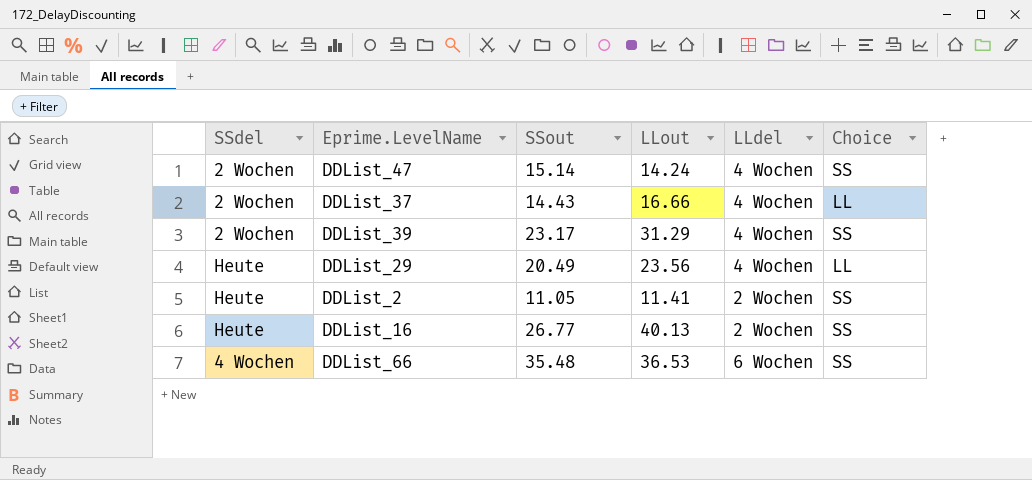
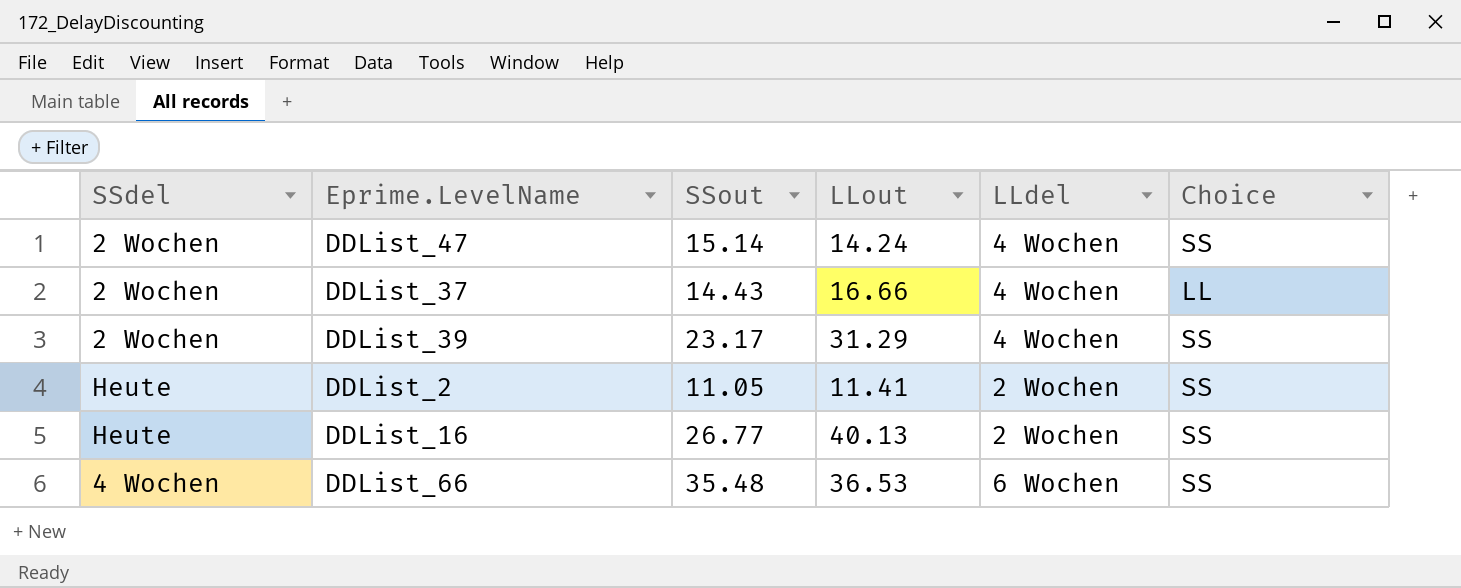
row DDList_29: Heute | 20.49 | 23.56 | 4 Wochen | LL -> none

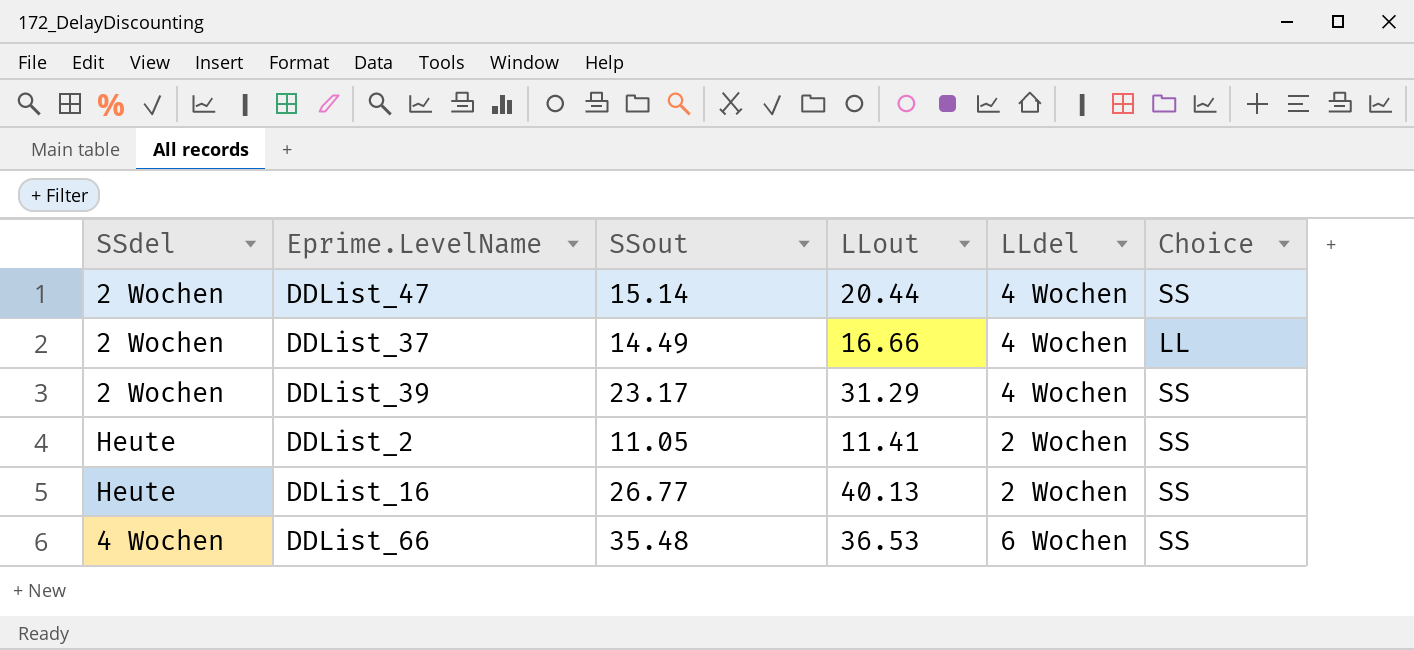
DDList_47 | LLout: 14.24 -> 20.44
DDList_37 | SSout: 14.43 -> 14.49

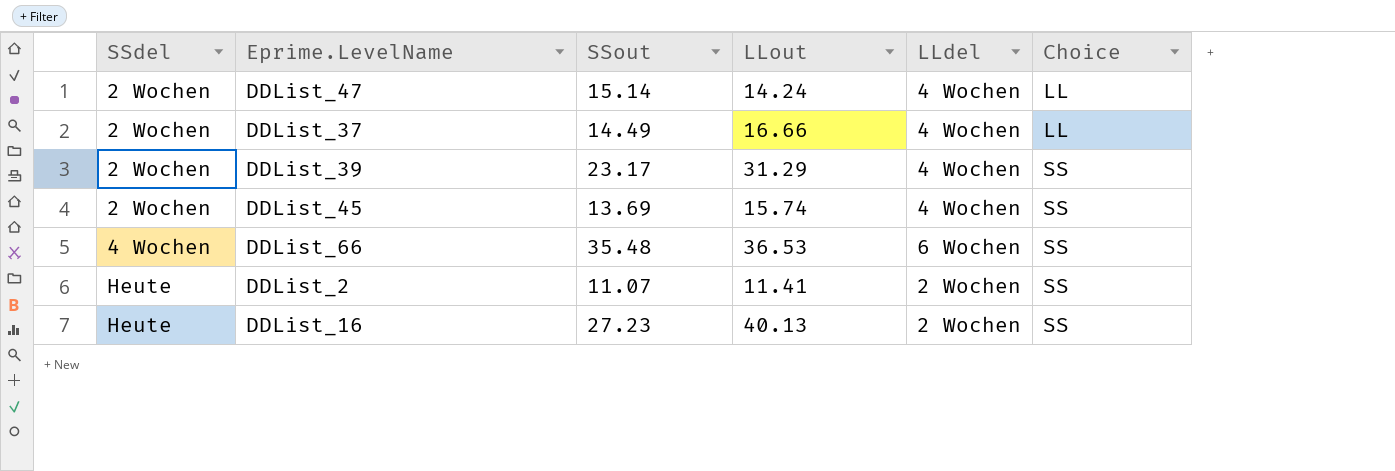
row order: none -> SSdel ascending
DDList_47 | LLout: 20.44 -> 14.24
DDList_47 | Choice: SS -> LL
row DDList_45: none -> 2 Wochen | 13.69 | 15.74 | 4 Wochen | SS
DDList_2 | SSout: 11.05 -> 11.07
DDList_16 | SSout: 26.77 -> 27.23

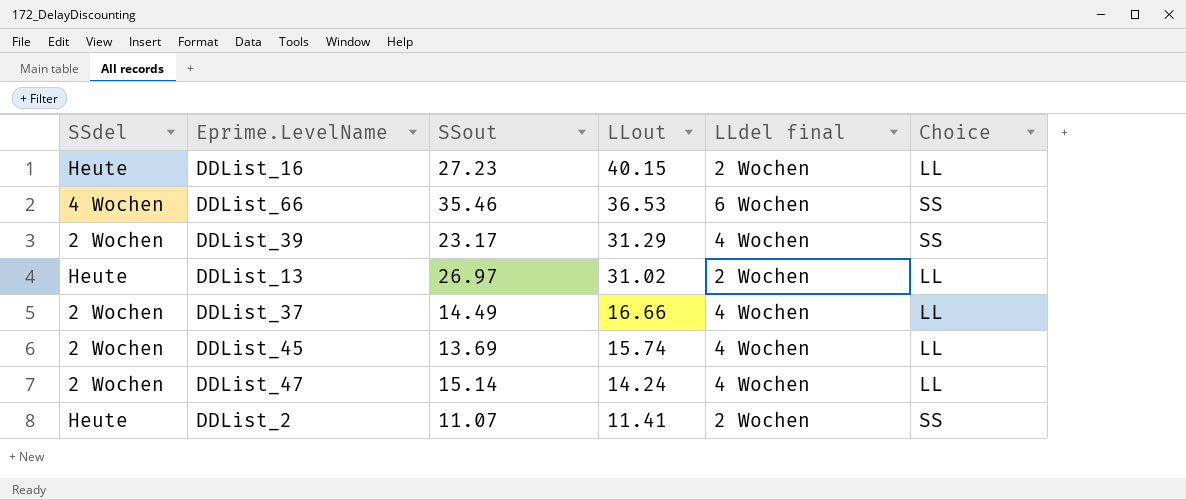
row order: SSdel ascending -> LLout descending
column name: LLdel -> LLdel final
DDList_16 | LLout: 40.13 -> 40.15
DDList_16 | Choice: SS -> LL
DDList_66 | SSout: 35.48 -> 35.46
row DDList_13: none -> Heute | 26.97 | 31.02 | 2 Wochen | LL
DDList_45 | Choice: SS -> LL

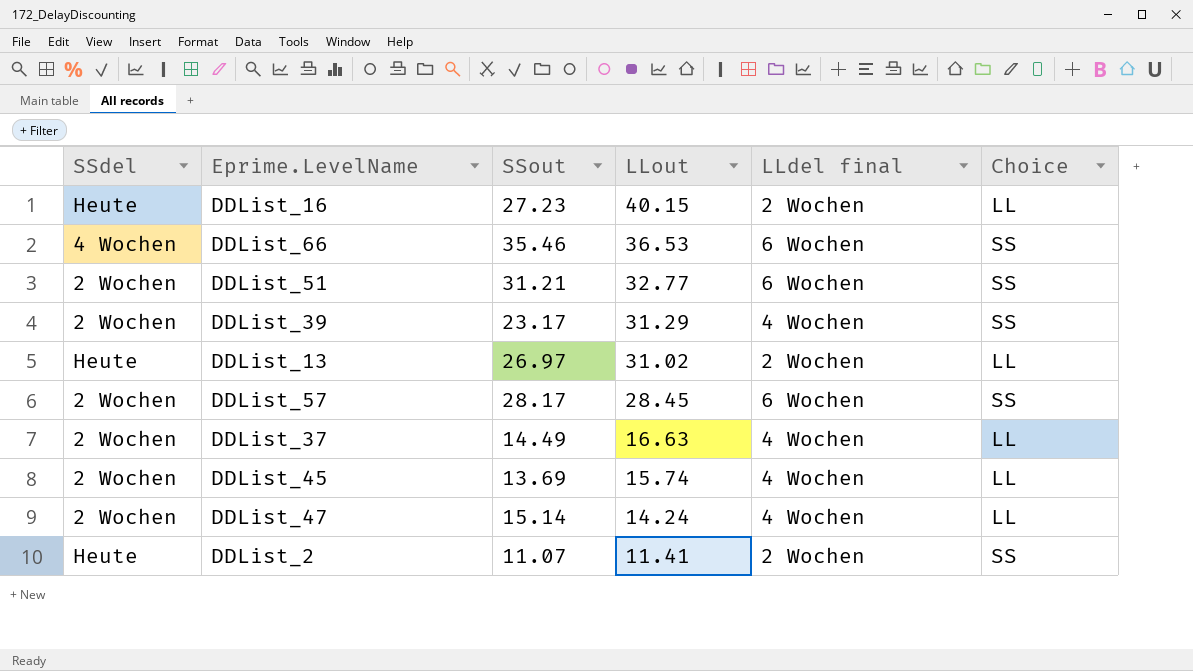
row DDList_51: none -> 2 Wochen | 31.21 | 32.77 | 6 Wochen | SS
row DDList_57: none -> 2 Wochen | 28.17 | 28.45 | 6 Wochen | SS
DDList_37 | LLout: 16.66 -> 16.63

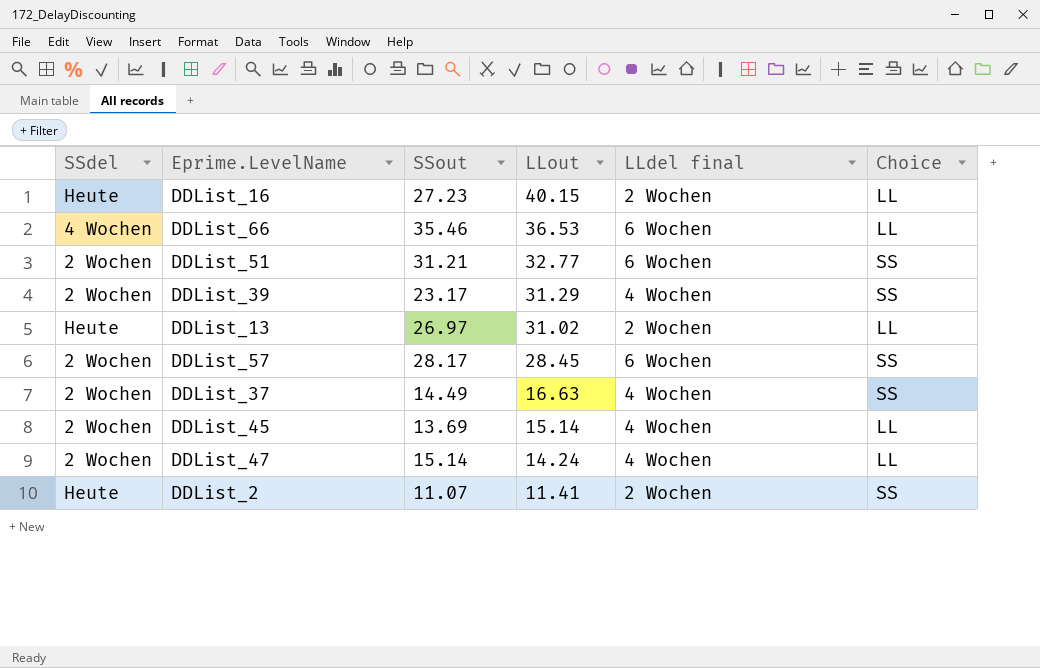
DDList_66 | Choice: SS -> LL
DDList_37 | Choice: LL -> SS
DDList_45 | LLout: 15.74 -> 15.14

